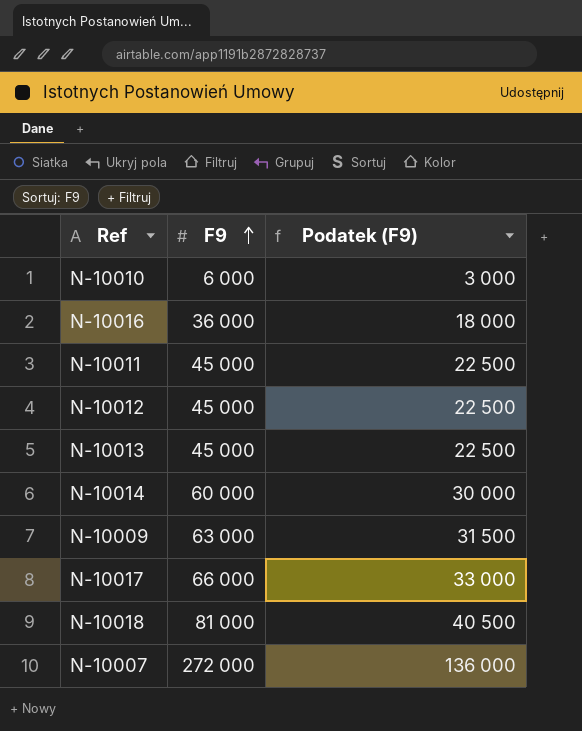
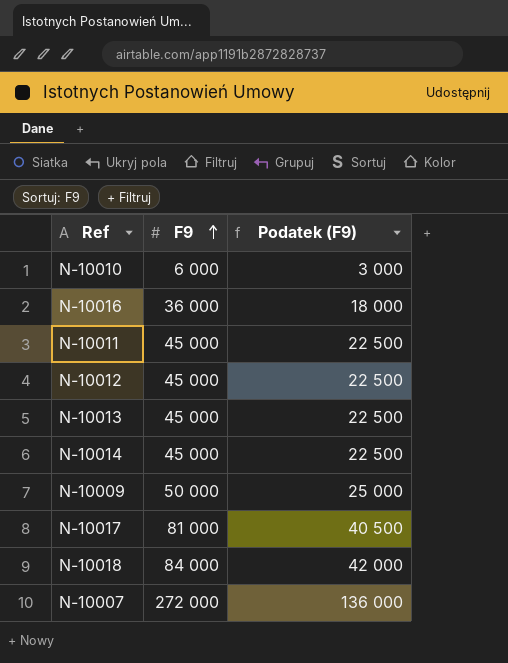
N-10014 | F9: 60 000 -> 45 000
N-10014 | Podatek (F9): 30 000 -> 22 500
N-10009 | F9: 63 000 -> 50 000
N-10009 | Podatek (F9): 31 500 -> 25 000
N-10017 | F9: 66 000 -> 81 000
N-10017 | Podatek (F9): 33 000 -> 40 500
N-10018 | F9: 81 000 -> 84 000
N-10018 | Podatek (F9): 40 500 -> 42 000

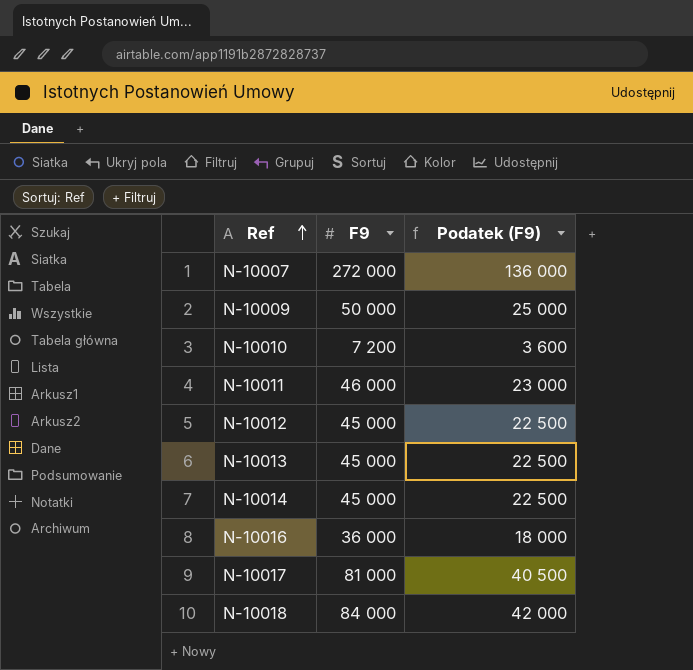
row order: F9 ascending -> Ref ascending
N-10010 | F9: 6 000 -> 7 200
N-10010 | Podatek (F9): 3 000 -> 3 600
N-10011 | F9: 45 000 -> 46 000
N-10011 | Podatek (F9): 22 500 -> 23 000

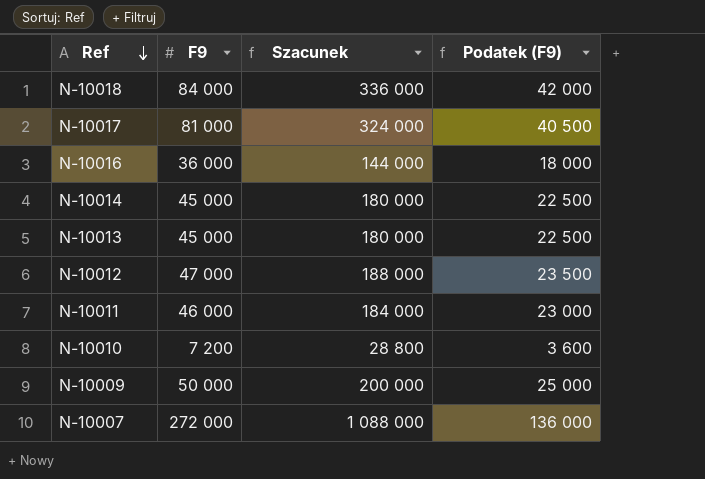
row order: Ref ascending -> Ref descending
column Szacunek | formula: none -> [F9] * 4
N-10012 | F9: 45 000 -> 47 000
N-10012 | Podatek (F9): 22 500 -> 23 500

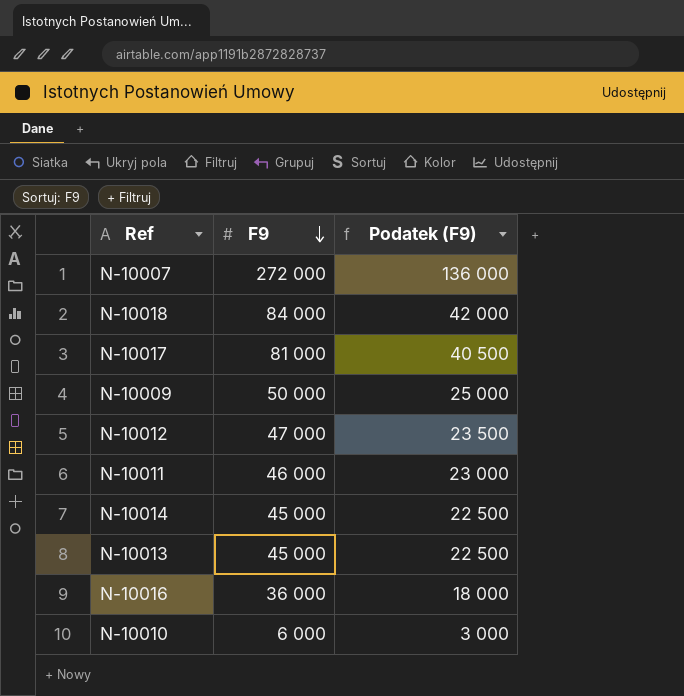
row order: Ref descending -> F9 descending
column Szacunek | formula: [F9] * 4 -> none
N-10010 | F9: 7 200 -> 6 000
N-10010 | Podatek (F9): 3 600 -> 3 000

